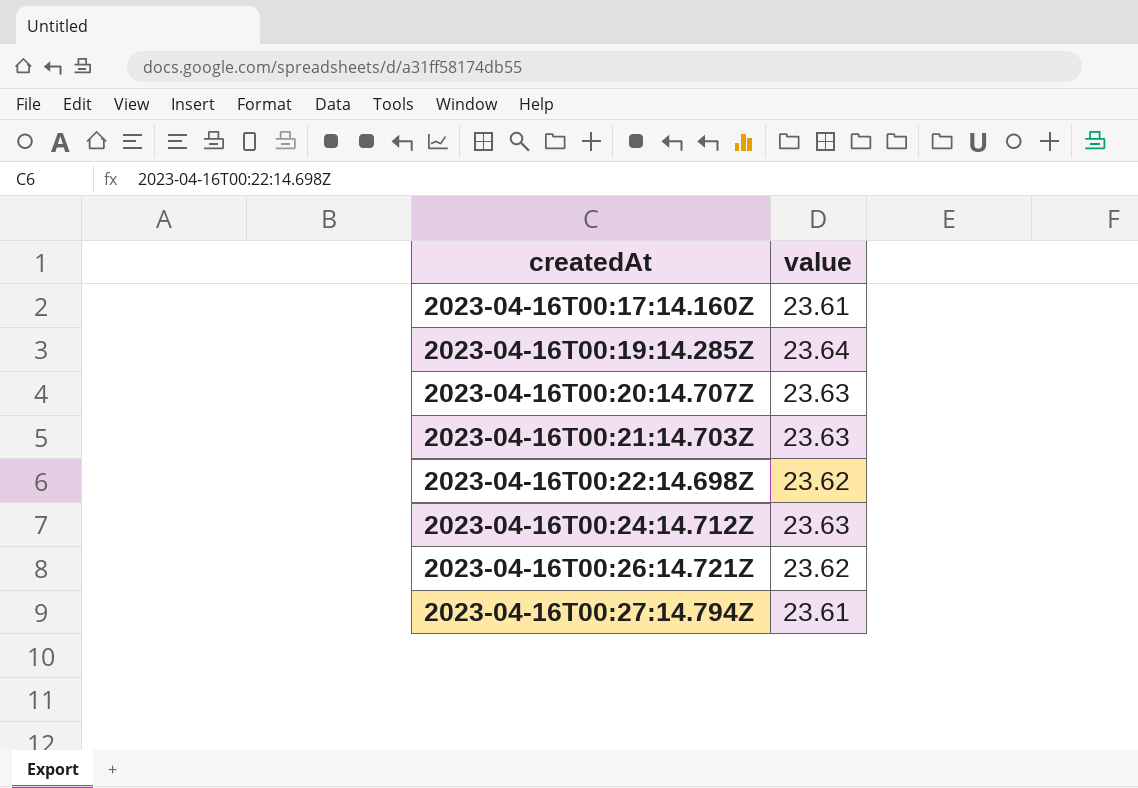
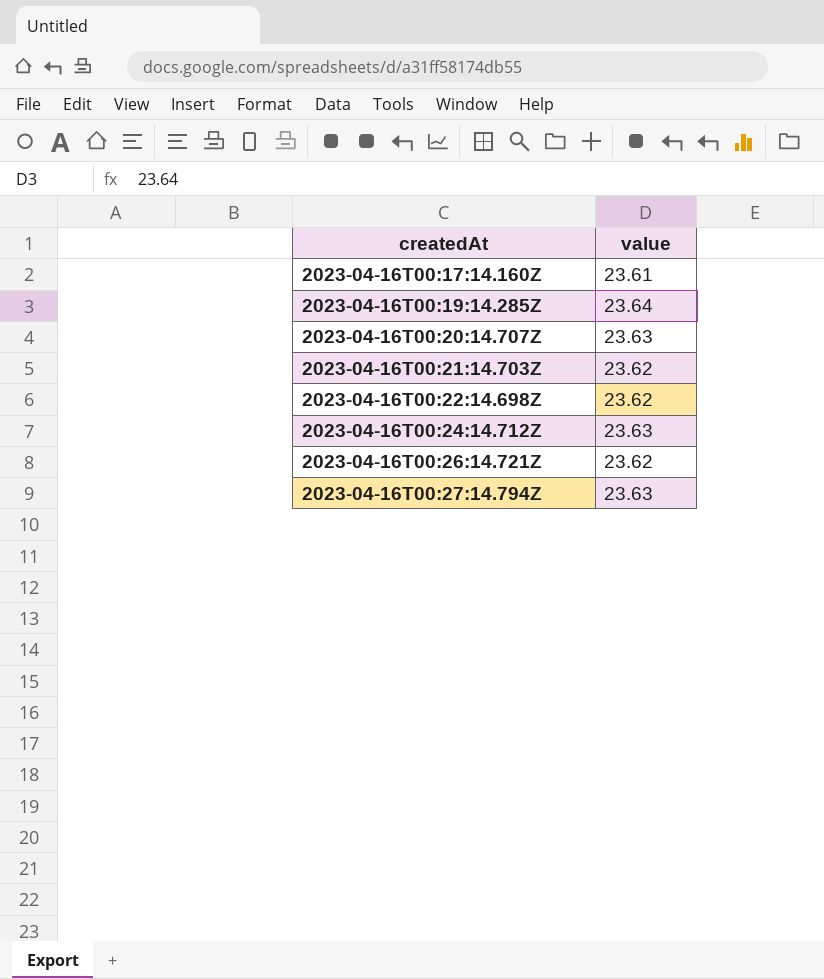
2023-04-16T00:21:14.703Z | value: 23.63 -> 23.62
2023-04-16T00:27:14.794Z | value: 23.61 -> 23.63

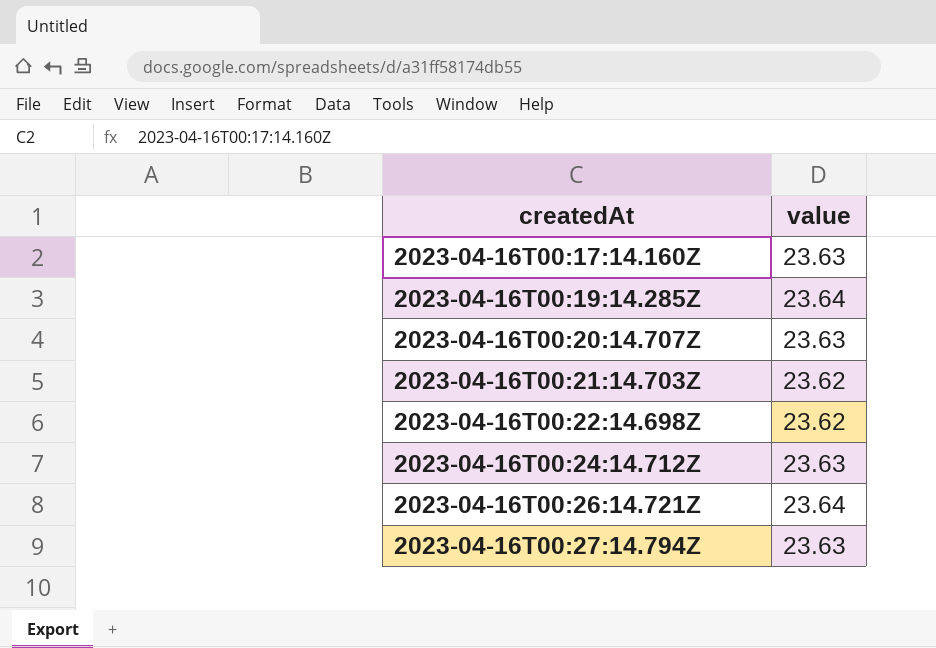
2023-04-16T00:17:14.160Z | value: 23.61 -> 23.63
2023-04-16T00:26:14.721Z | value: 23.62 -> 23.64

